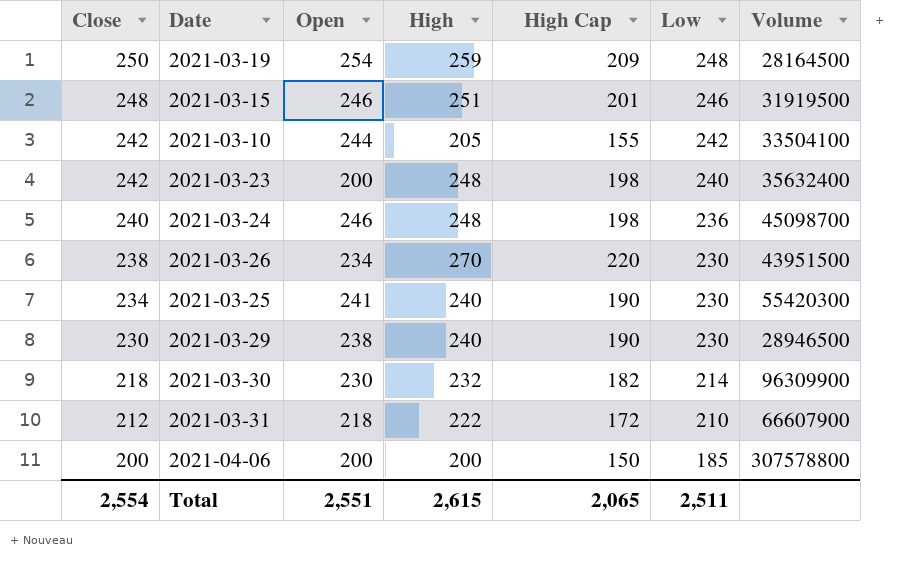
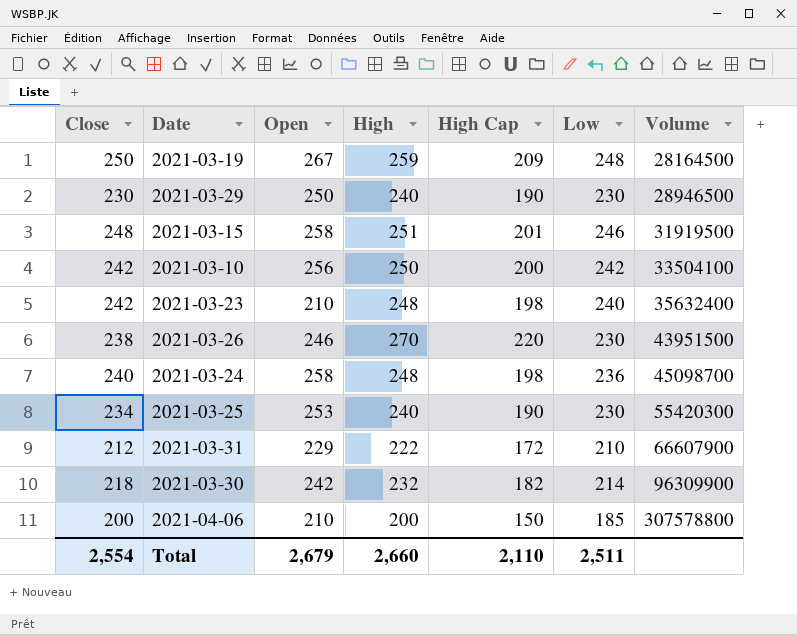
row order: Close descending -> Volume ascending
2021-03-19 | Open: 254 -> 267
2021-03-29 | Open: 238 -> 250
2021-03-15 | Open: 246 -> 258
2021-03-10 | Open: 244 -> 256
2021-03-10 | High: 205 -> 250
2021-03-10 | High Cap: 155 -> 200
2021-03-23 | Open: 200 -> 210
2021-03-26 | Open: 234 -> 246
2021-03-24 | Open: 246 -> 258
2021-03-25 | Open: 241 -> 253
2021-03-31 | Open: 218 -> 229
2021-03-30 | Open: 230 -> 242
2021-04-06 | Open: 200 -> 210
Total | Open: 2,551 -> 2,679
Total | High: 2,615 -> 2,660
Total | High Cap: 2,065 -> 2,110

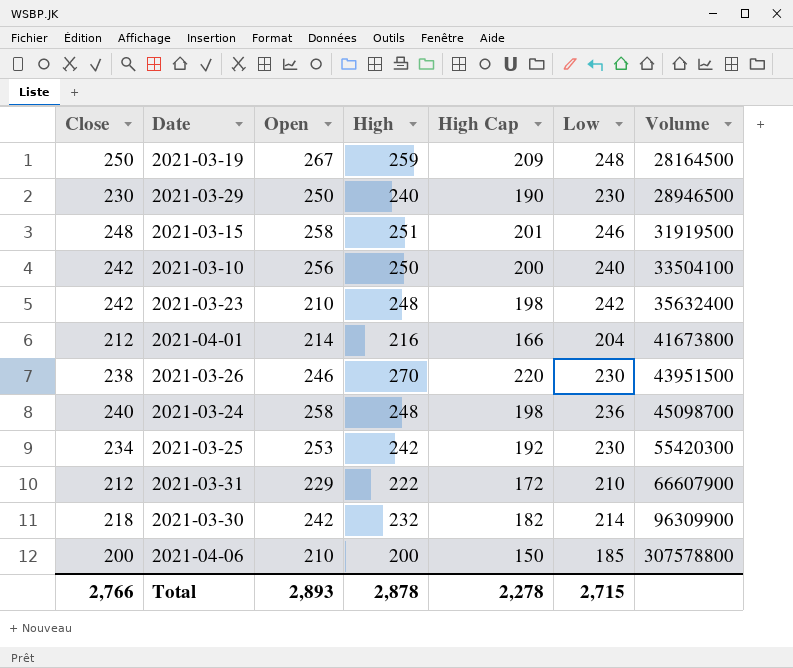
2021-03-10 | Low: 242 -> 240
2021-03-23 | Low: 240 -> 242
row 2021-04-01: none -> 212 | 214 | 216 | 166 | 204 | 41673800
2021-03-25 | High: 240 -> 242
2021-03-25 | High Cap: 190 -> 192
Total | Close: 2,554 -> 2,766
Total | Open: 2,679 -> 2,893
Total | High: 2,660 -> 2,878
Total | High Cap: 2,110 -> 2,278
Total | Low: 2,511 -> 2,715

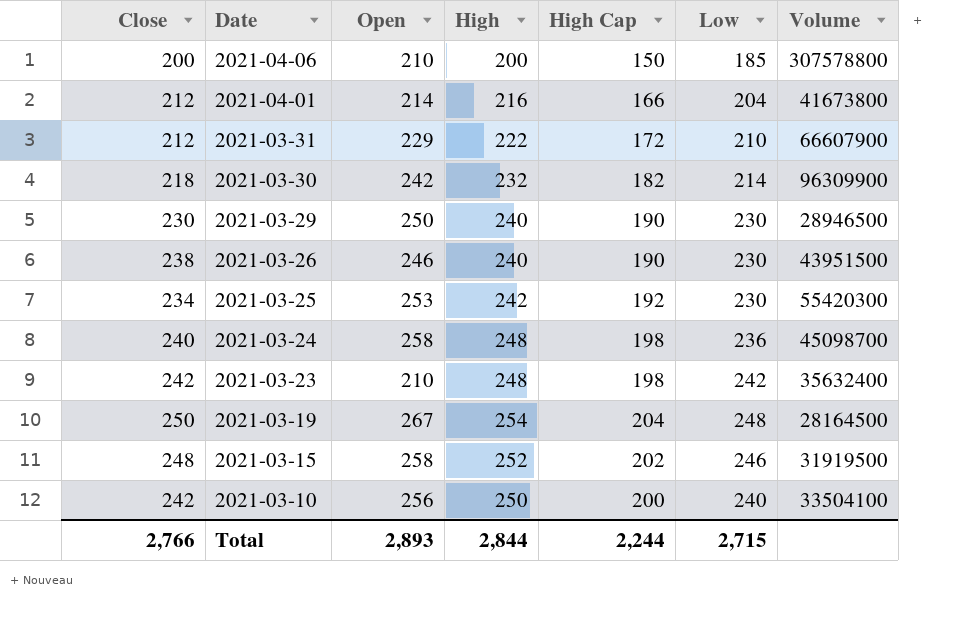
row order: Volume ascending -> Date descending
2021-03-26 | High: 270 -> 240
2021-03-26 | High Cap: 220 -> 190
2021-03-19 | High: 259 -> 254
2021-03-19 | High Cap: 209 -> 204
2021-03-15 | High: 251 -> 252
2021-03-15 | High Cap: 201 -> 202
Total | High: 2,878 -> 2,844
Total | High Cap: 2,278 -> 2,244

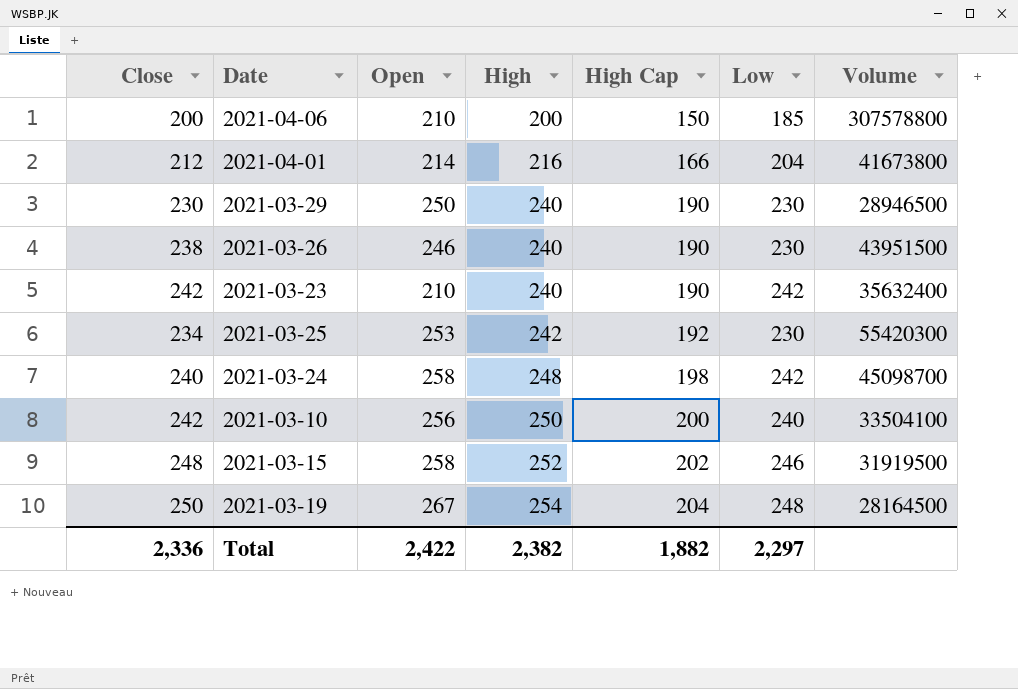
row order: Date descending -> High ascending
row 2021-03-31: 212 | 229 | 222 | 172 | 210 | 66607900 -> none
row 2021-03-30: 218 | 242 | 232 | 182 | 214 | 96309900 -> none
2021-03-23 | High: 248 -> 240
2021-03-23 | High Cap: 198 -> 190
2021-03-24 | Low: 236 -> 242
Total | Close: 2,766 -> 2,336
Total | Open: 2,893 -> 2,422
Total | High: 2,844 -> 2,382
Total | High Cap: 2,244 -> 1,882
Total | Low: 2,715 -> 2,297

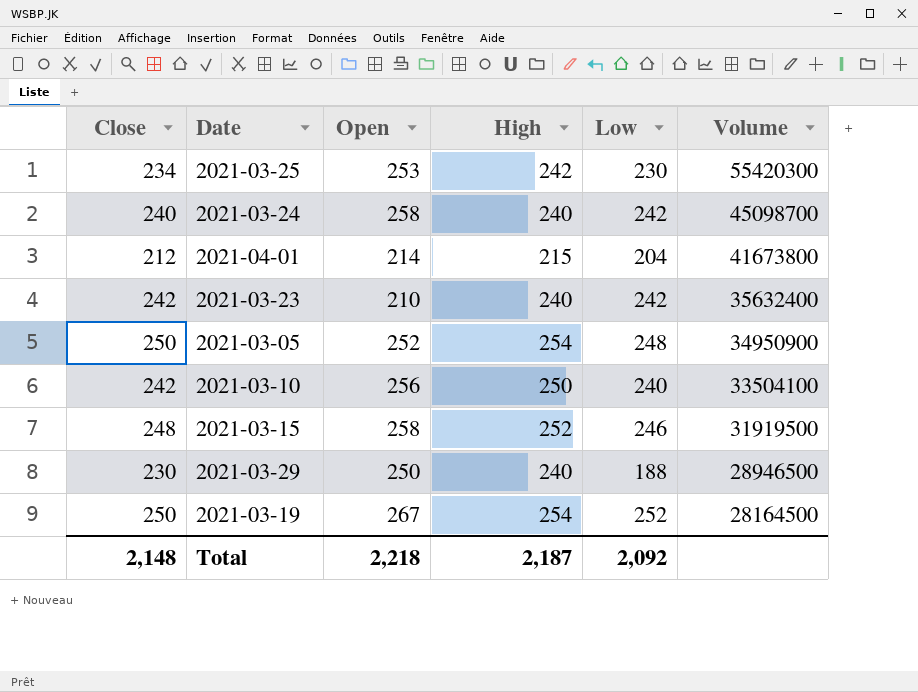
row order: High ascending -> Volume descending
column High Cap | formula: [High] - 50 -> none
row 2021-04-06: 200 | 210 | 200 | 150 | 185 | 307578800 -> none
row 2021-03-26: 238 | 246 | 240 | 190 | 230 | 43951500 -> none
2021-03-24 | High: 248 -> 240
2021-04-01 | High: 216 -> 215
row 2021-03-05: none -> 250 | 252 | 254 | 248 | 34950900
2021-03-29 | Low: 230 -> 188
2021-03-19 | Low: 248 -> 252
Total | Close: 2,336 -> 2,148
Total | Open: 2,422 -> 2,218
Total | High: 2,382 -> 2,187
Total | Low: 2,297 -> 2,092

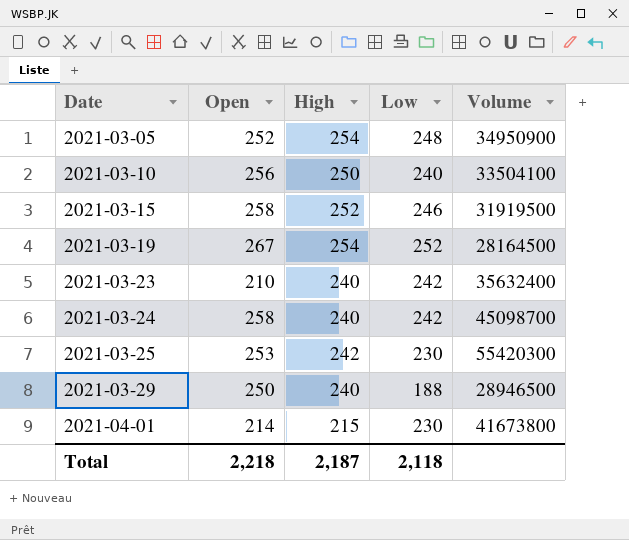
row order: Volume descending -> Date ascending
column Close | position: 1 -> none
2021-04-01 | Low: 204 -> 230
Total | Low: 2,092 -> 2,118

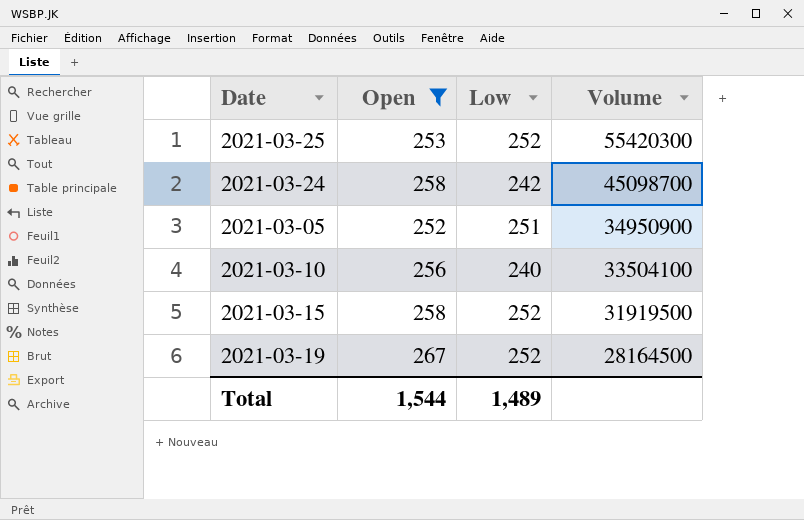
filter: none -> Open >= 252
row order: Date ascending -> Volume descending
column High | position: 3 -> none
2021-03-25 | Low: 230 -> 252
2021-03-05 | Low: 248 -> 251
2021-03-15 | Low: 246 -> 252
Total | Open: 2,218 -> 1,544
Total | Low: 2,118 -> 1,489

